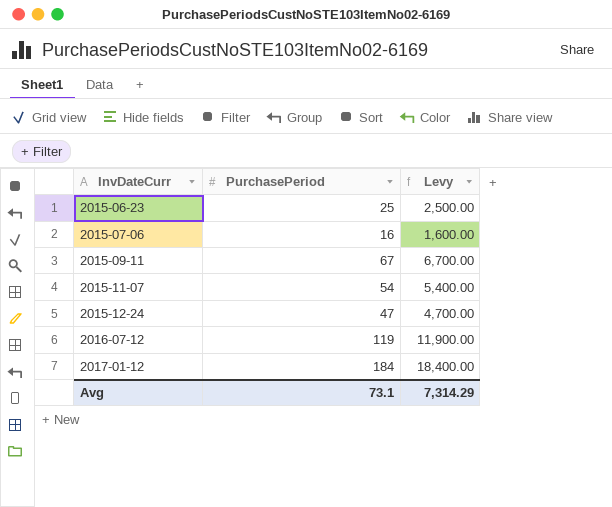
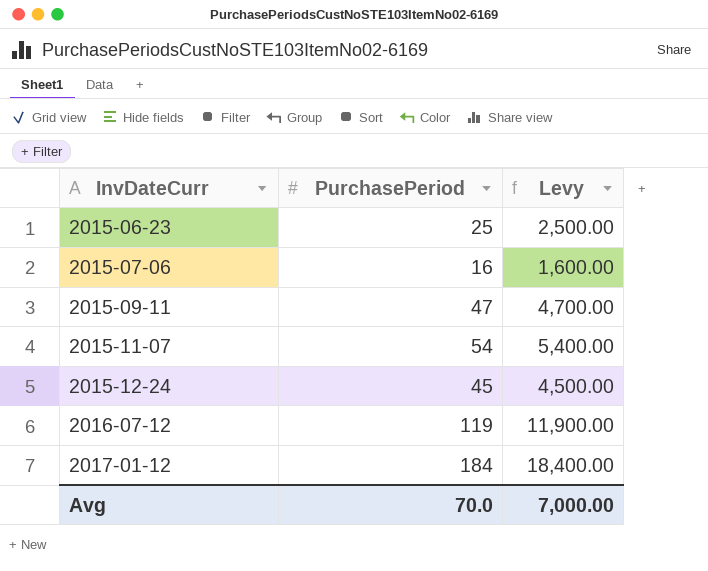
2015-09-11 | PurchasePeriod: 67 -> 47
2015-09-11 | Levy: 6,700.00 -> 4,700.00
2015-12-24 | PurchasePeriod: 47 -> 45
2015-12-24 | Levy: 4,700.00 -> 4,500.00
Avg | PurchasePeriod: 73.1 -> 70.0
Avg | Levy: 7,314.29 -> 7,000.00

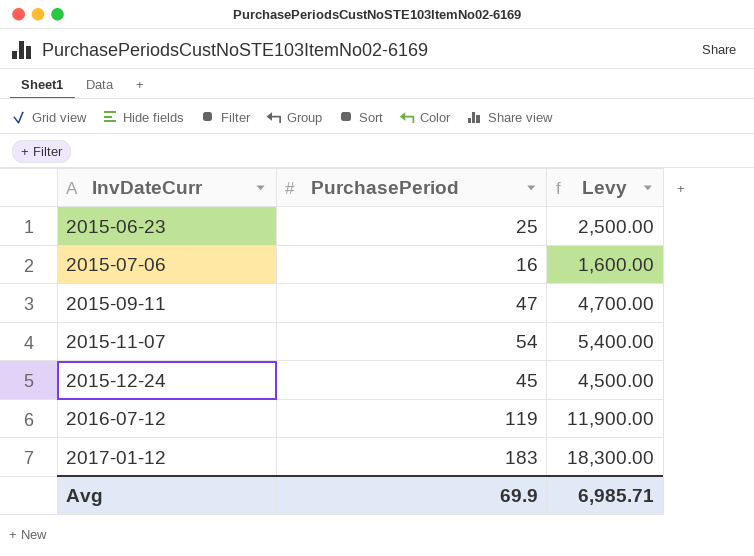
2017-01-12 | PurchasePeriod: 184 -> 183
2017-01-12 | Levy: 18,400.00 -> 18,300.00
Avg | PurchasePeriod: 70.0 -> 69.9
Avg | Levy: 7,000.00 -> 6,985.71

